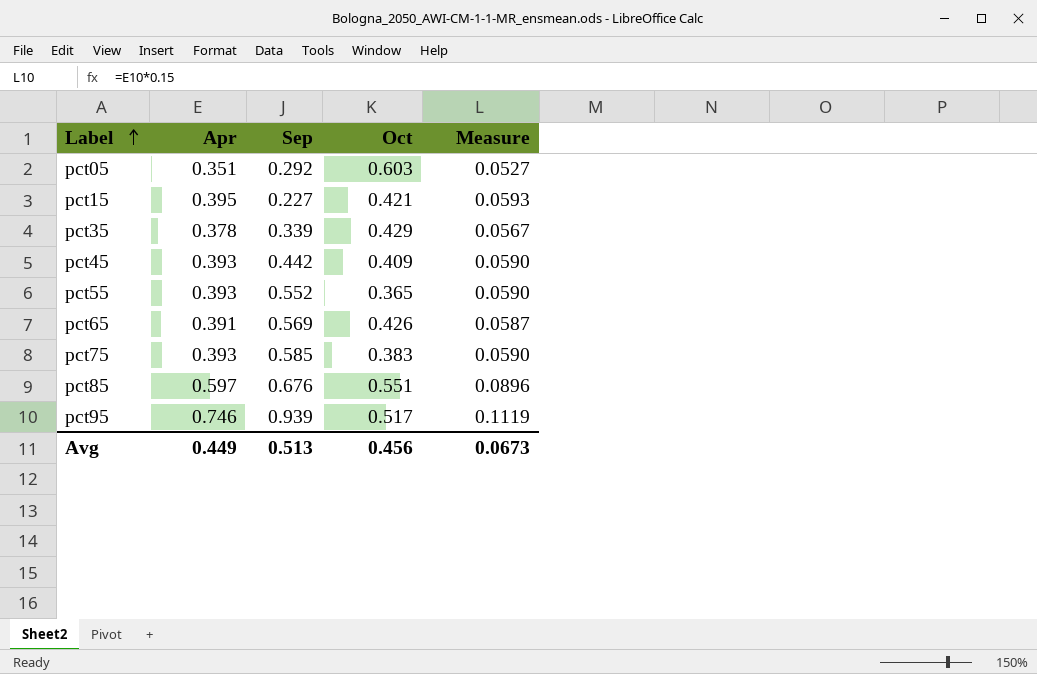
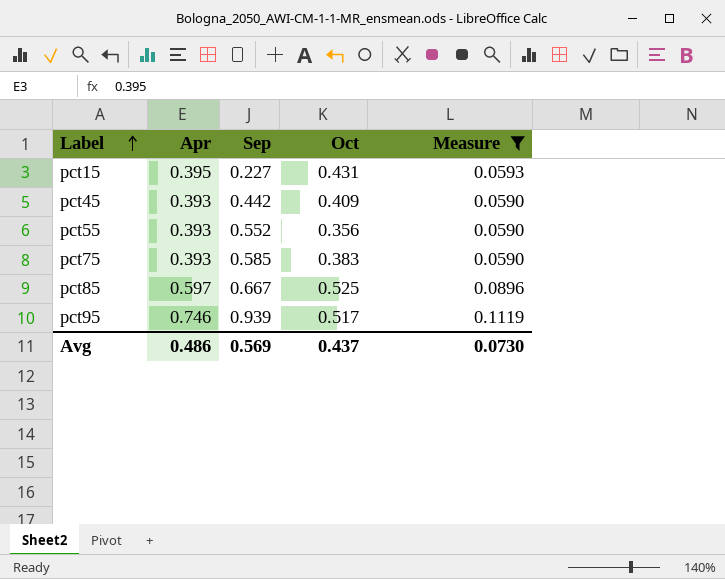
filter: none -> Measure >= 0.0590
pct15 | Oct: 0.421 -> 0.431
pct55 | Oct: 0.365 -> 0.356
pct85 | Sep: 0.676 -> 0.667
pct85 | Oct: 0.551 -> 0.525
Avg | Apr: 0.449 -> 0.486
Avg | Sep: 0.513 -> 0.569
Avg | Oct: 0.456 -> 0.437
Avg | Measure: 0.0673 -> 0.0730

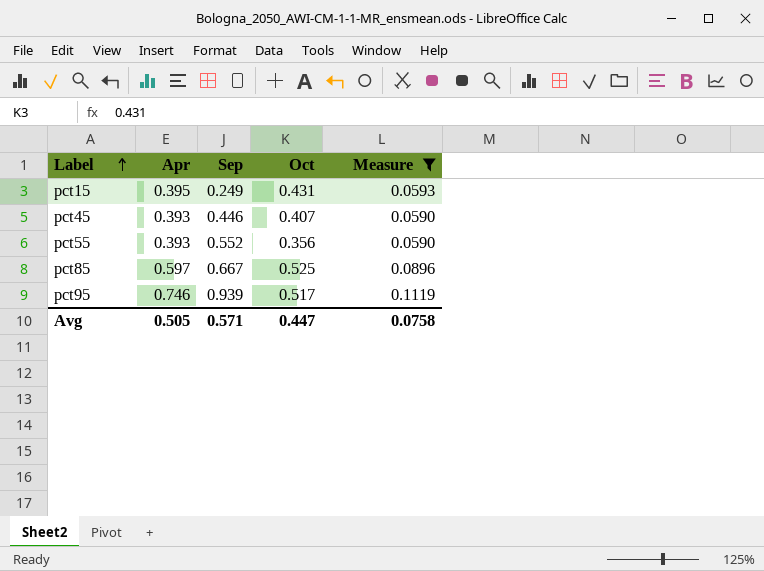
row pct75: 0.393 | 0.585 | 0.383 | 0.0590 -> none
pct15 | Sep: 0.227 -> 0.249
pct45 | Sep: 0.442 -> 0.446
pct45 | Oct: 0.409 -> 0.407
Avg | Apr: 0.486 -> 0.505
Avg | Sep: 0.569 -> 0.571
Avg | Oct: 0.437 -> 0.447
Avg | Measure: 0.0730 -> 0.0758

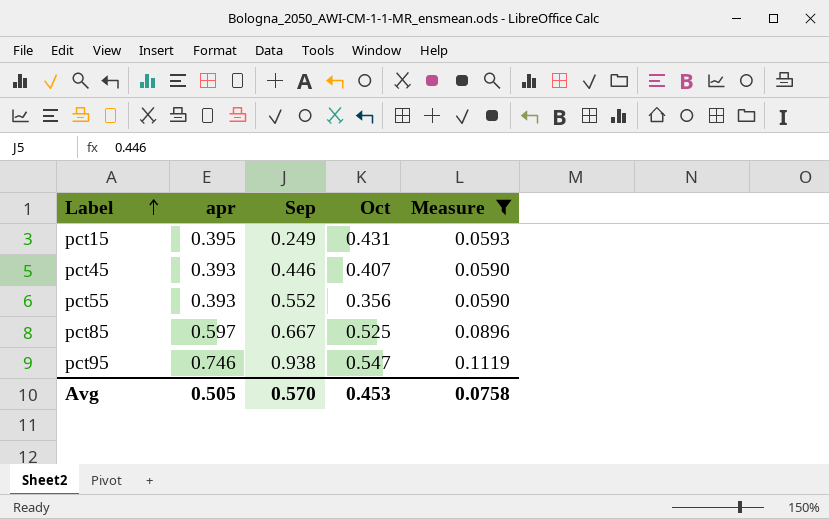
column name: Apr -> apr
pct95 | Sep: 0.939 -> 0.938
pct95 | Oct: 0.517 -> 0.547
Avg | Sep: 0.571 -> 0.570
Avg | Oct: 0.447 -> 0.453

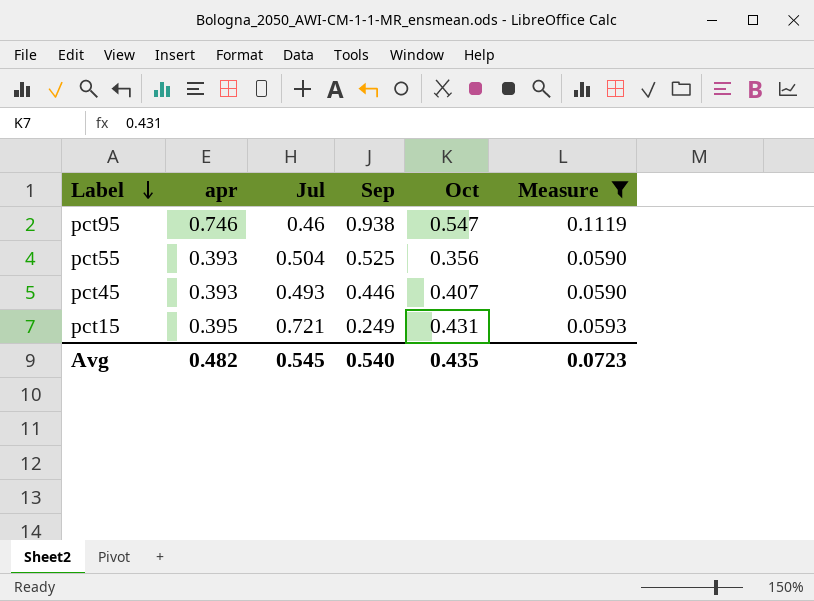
row order: Label ascending -> Label descending
column Jul | position: none -> 3
row pct85: 0.597 | 0.667 | 0.525 | 0.0896 -> none
pct55 | Sep: 0.552 -> 0.525
Avg | apr: 0.505 -> 0.482
Avg | Sep: 0.570 -> 0.540
Avg | Oct: 0.453 -> 0.435
Avg | Measure: 0.0758 -> 0.0723

